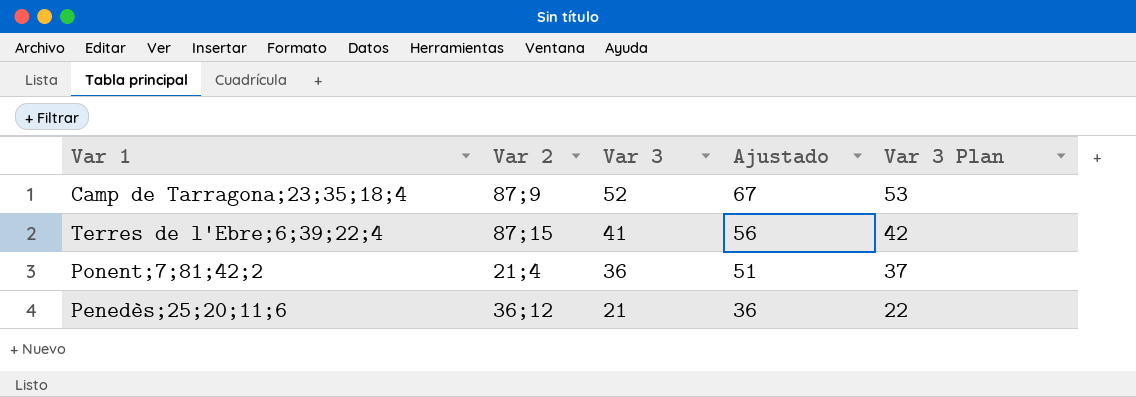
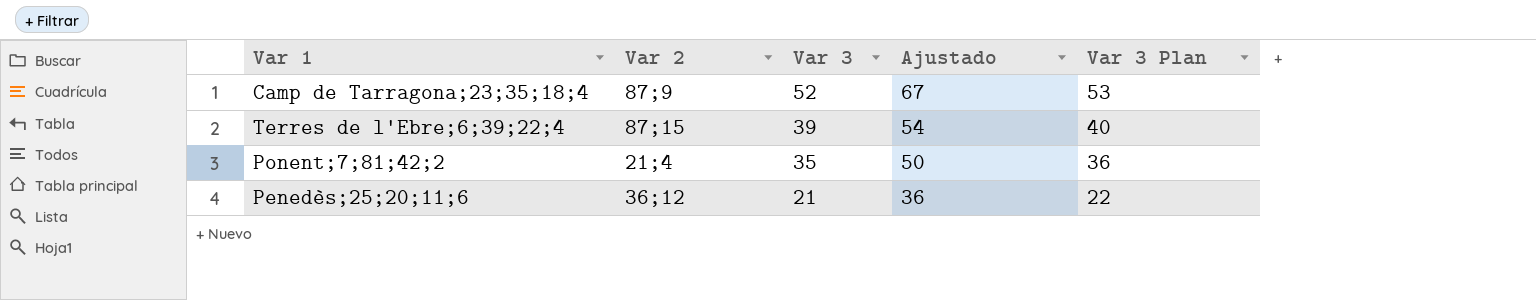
Terres de l'Ebre;6;39;22;4 | Var 3: 41 -> 39
Terres de l'Ebre;6;39;22;4 | Ajustado: 56 -> 54
Terres de l'Ebre;6;39;22;4 | Var 3 Plan: 42 -> 40
Ponent;7;81;42;2 | Var 3: 36 -> 35
Ponent;7;81;42;2 | Ajustado: 51 -> 50
Ponent;7;81;42;2 | Var 3 Plan: 37 -> 36

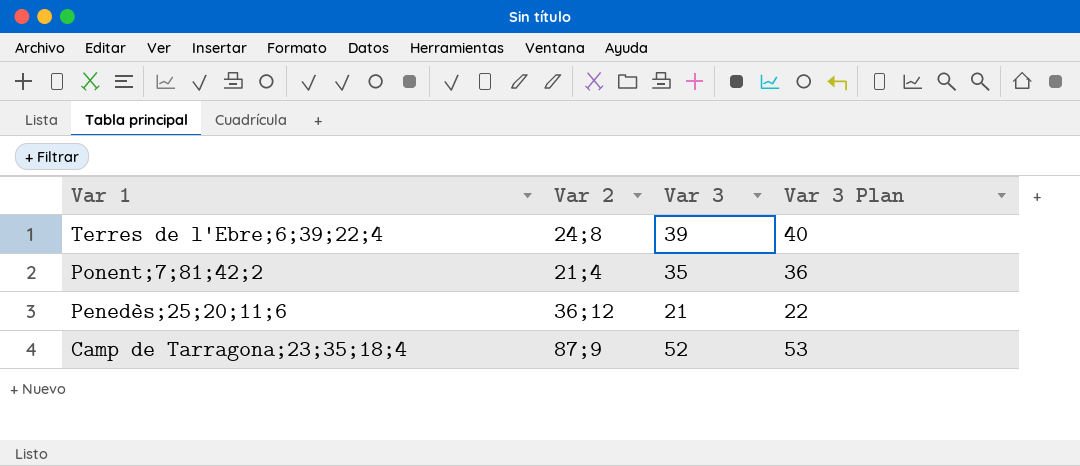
row order: Var 3 descending -> Var 1 descending
column Ajustado | formula: [Var 3] + 15 -> none
Terres de l'Ebre;6;39;22;4 | Var 2: 87;15 -> 24;8

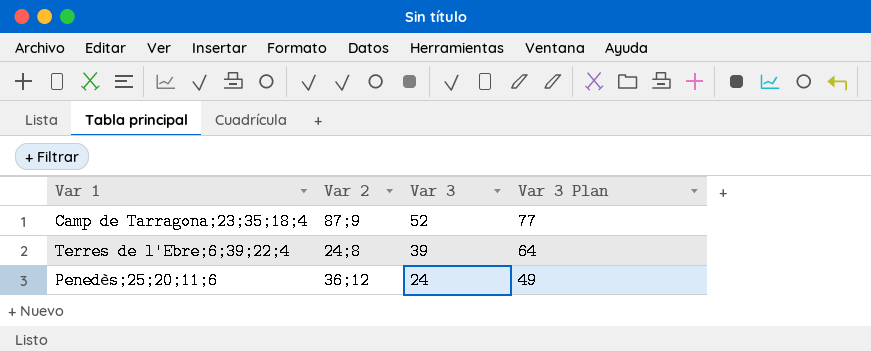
row order: Var 1 descending -> Var 3 descending
column Var 3 Plan | formula: [Var 3] + 1 -> [Var 3] + 25
row Ponent;7;81;42;2: 21;4 | 35 | 36 -> none
Penedès;25;20;11;6 | Var 3: 21 -> 24

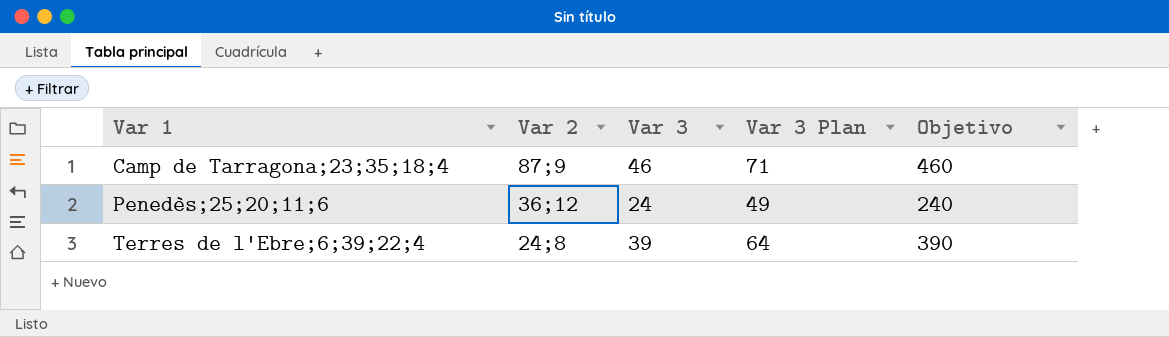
row order: Var 3 descending -> Var 1 ascending
column Objetivo | formula: none -> [Var 3] * 10
Camp de Tarragona;23;35;18;4 | Var 3: 52 -> 46
Camp de Tarragona;23;35;18;4 | Var 3 Plan: 77 -> 71

